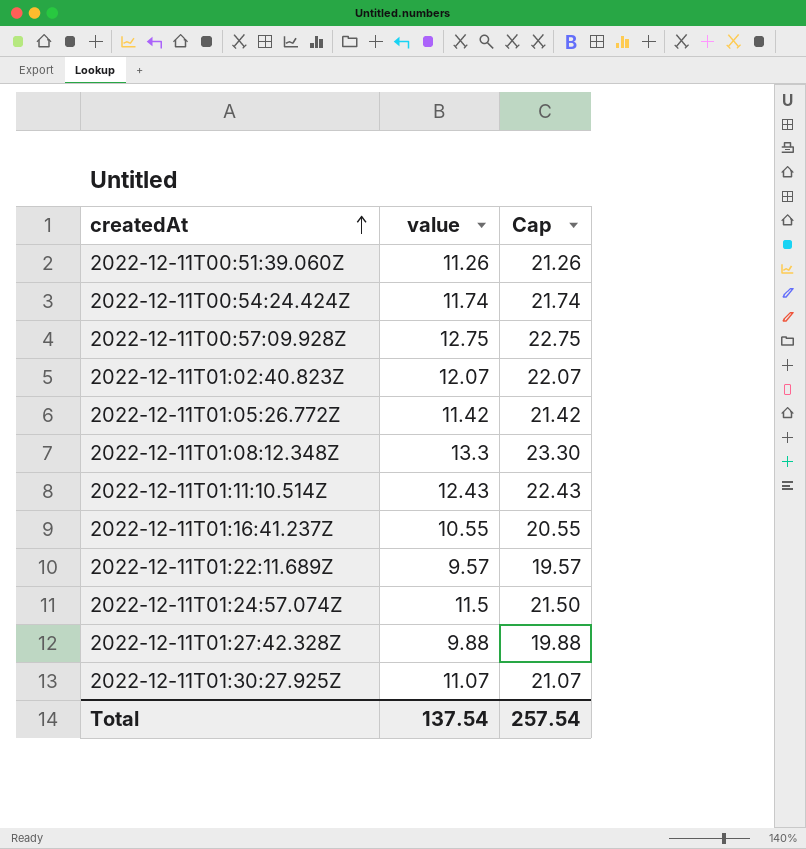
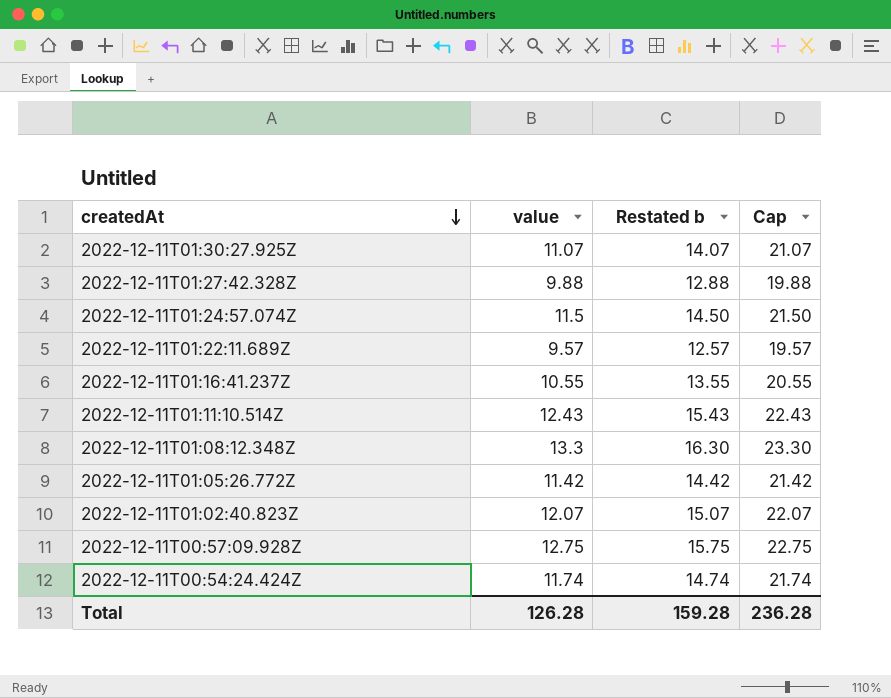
row order: createdAt ascending -> createdAt descending
column Restated b | formula: none -> [value] + 3
row 2022-12-11T00:51:39.060Z: 11.26 | 21.26 -> none
Total | value: 137.54 -> 126.28
Total | Cap: 257.54 -> 236.28

